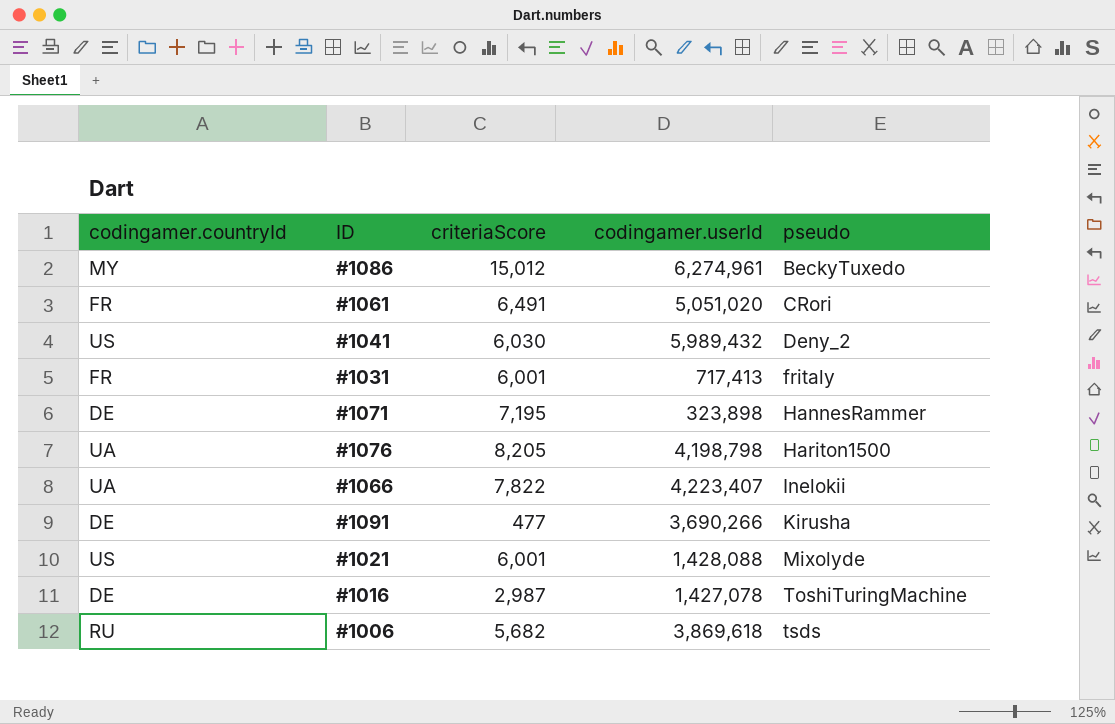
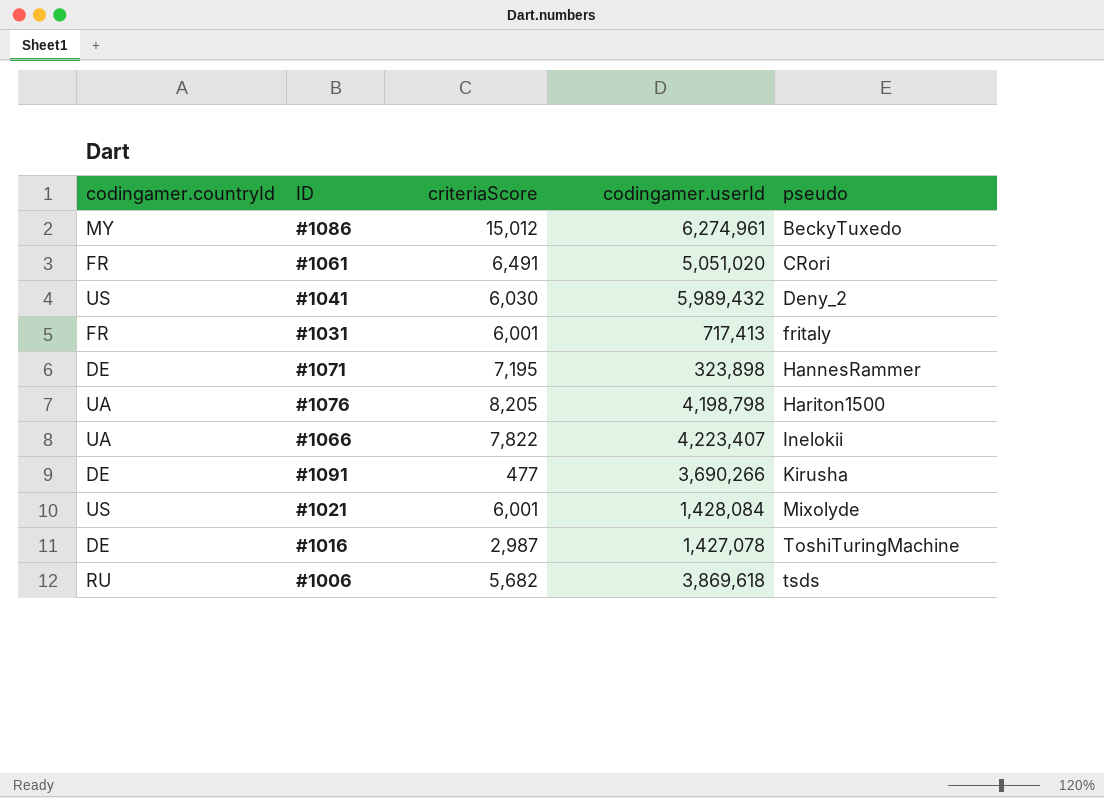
#1021 | codingamer.userId: 1,428,088 -> 1,428,084

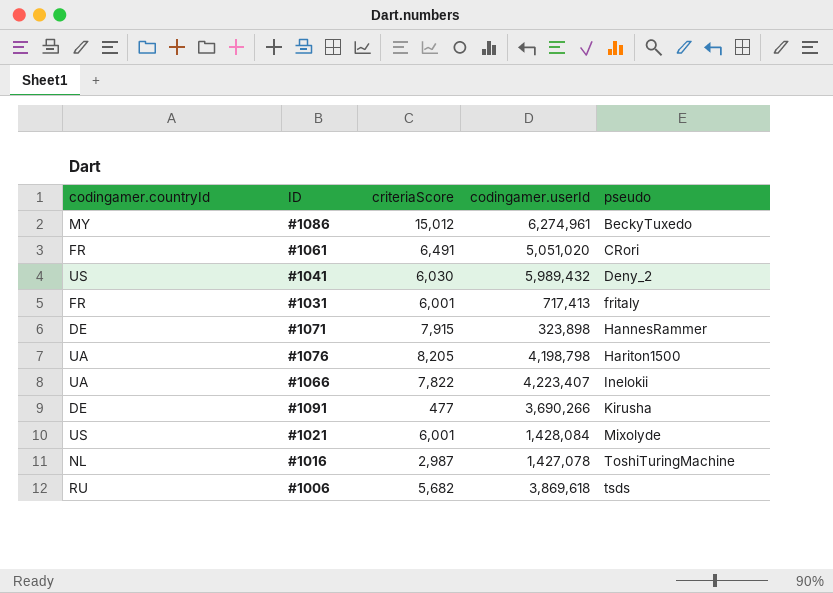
#1071 | criteriaScore: 7,195 -> 7,915
#1016 | codingamer.countryId: DE -> NL

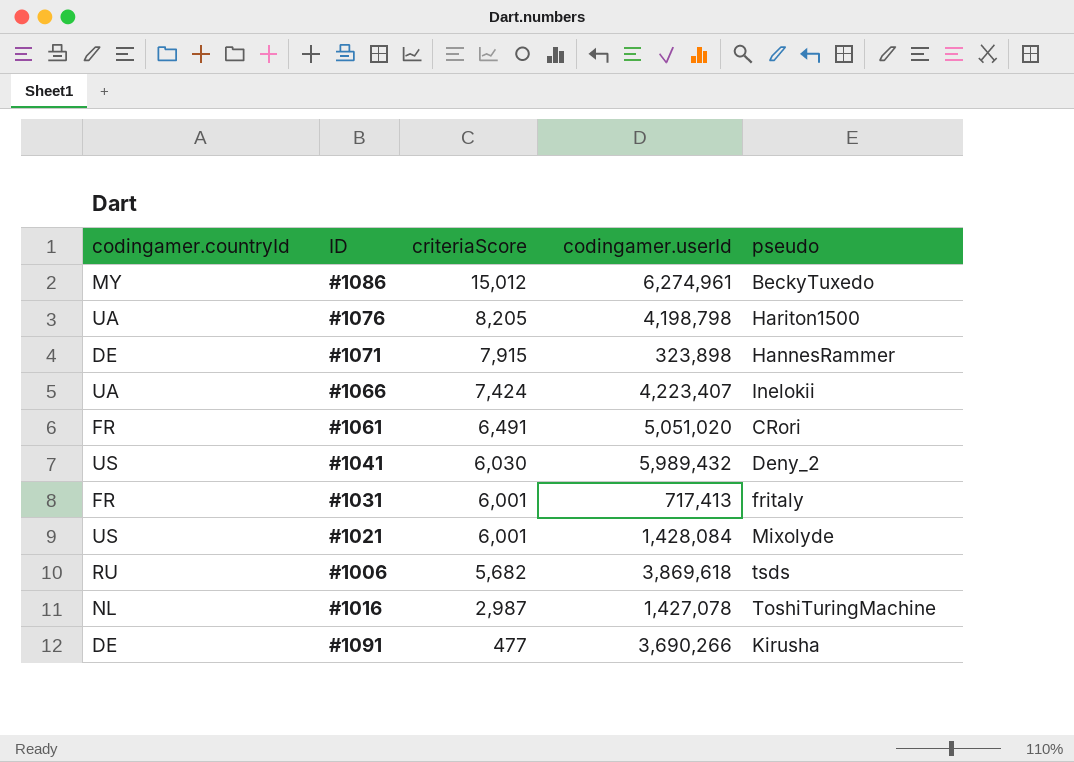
row order: pseudo ascending -> criteriaScore descending
#1066 | criteriaScore: 7,822 -> 7,424

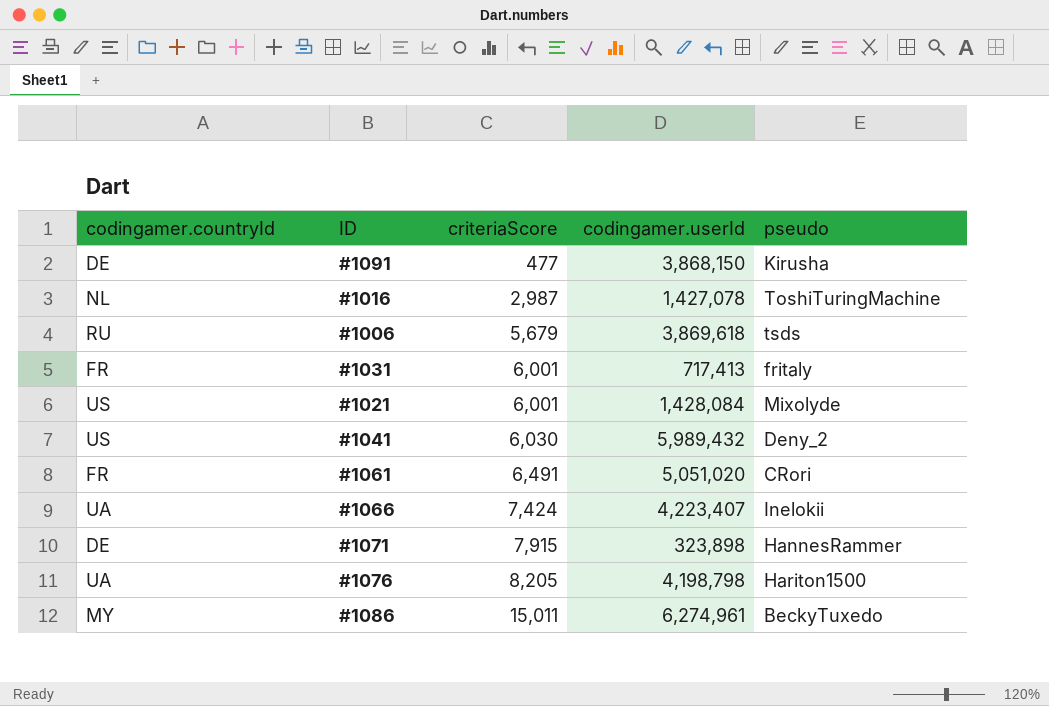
row order: criteriaScore descending -> criteriaScore ascending
#1091 | codingamer.userId: 3,690,266 -> 3,868,150
#1006 | criteriaScore: 5,682 -> 5,679
#1086 | criteriaScore: 15,012 -> 15,011

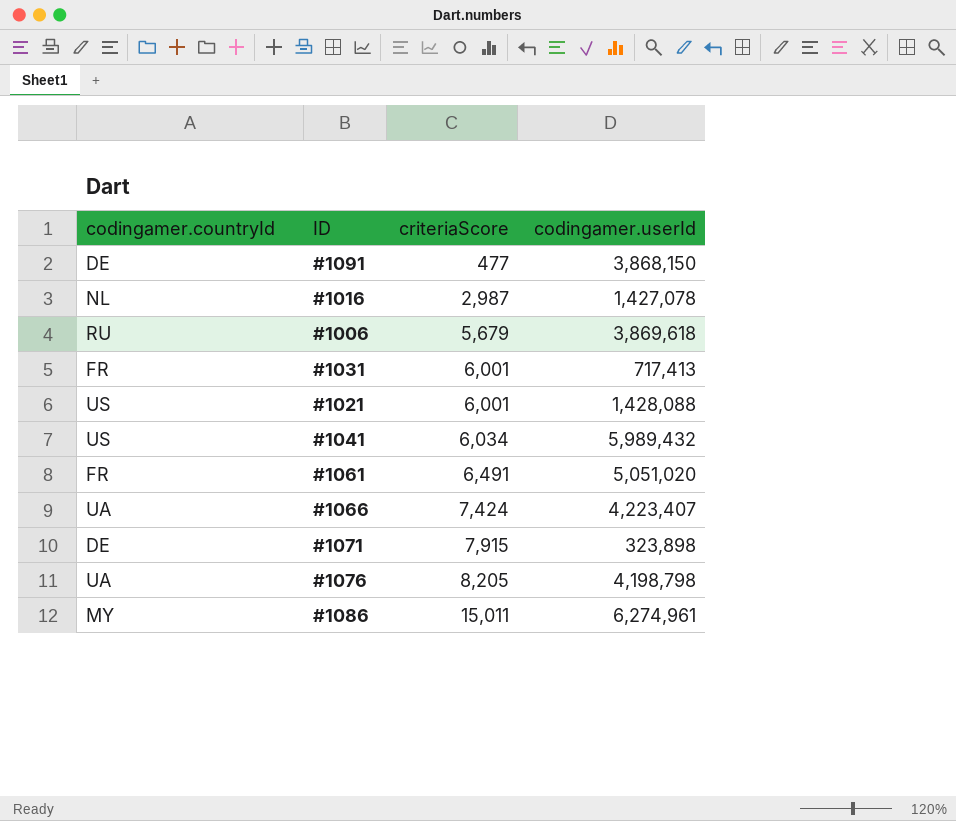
column pseudo | position: 5 -> none
#1021 | codingamer.userId: 1,428,084 -> 1,428,088
#1041 | criteriaScore: 6,030 -> 6,034

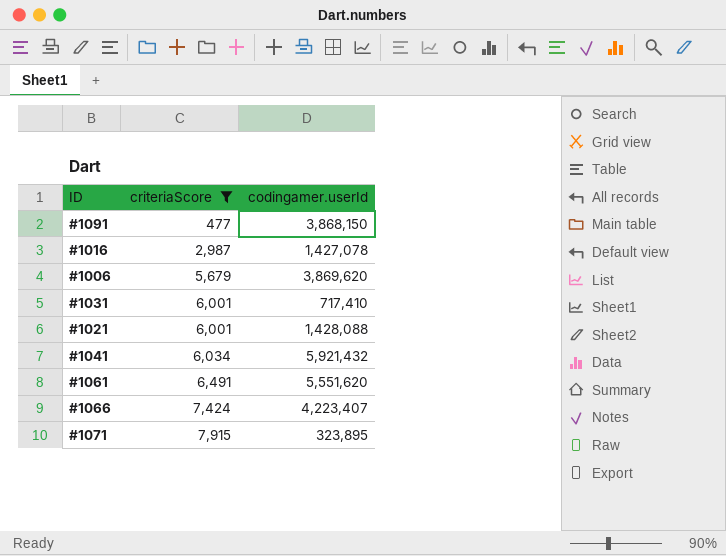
filter: none -> criteriaScore <= 7,915
column codingamer.countryId | position: 1 -> none
#1006 | codingamer.userId: 3,869,618 -> 3,869,620
#1031 | codingamer.userId: 717,413 -> 717,410
#1041 | codingamer.userId: 5,989,432 -> 5,921,432
#1061 | codingamer.userId: 5,051,020 -> 5,551,620
#1071 | codingamer.userId: 323,898 -> 323,895

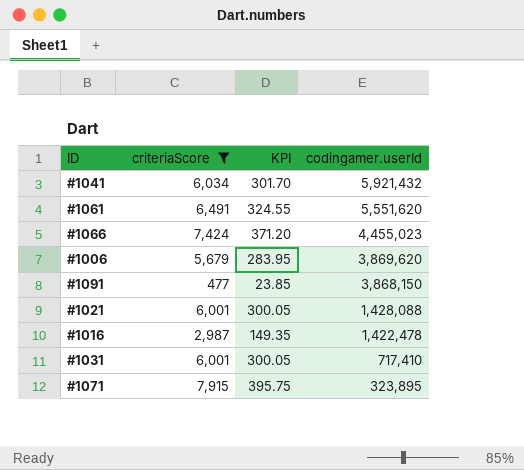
row order: criteriaScore ascending -> codingamer.userId descending
column KPI | formula: none -> [criteriaScore] * 0.05
#1066 | codingamer.userId: 4,223,407 -> 4,455,023
#1016 | codingamer.userId: 1,427,078 -> 1,422,478

